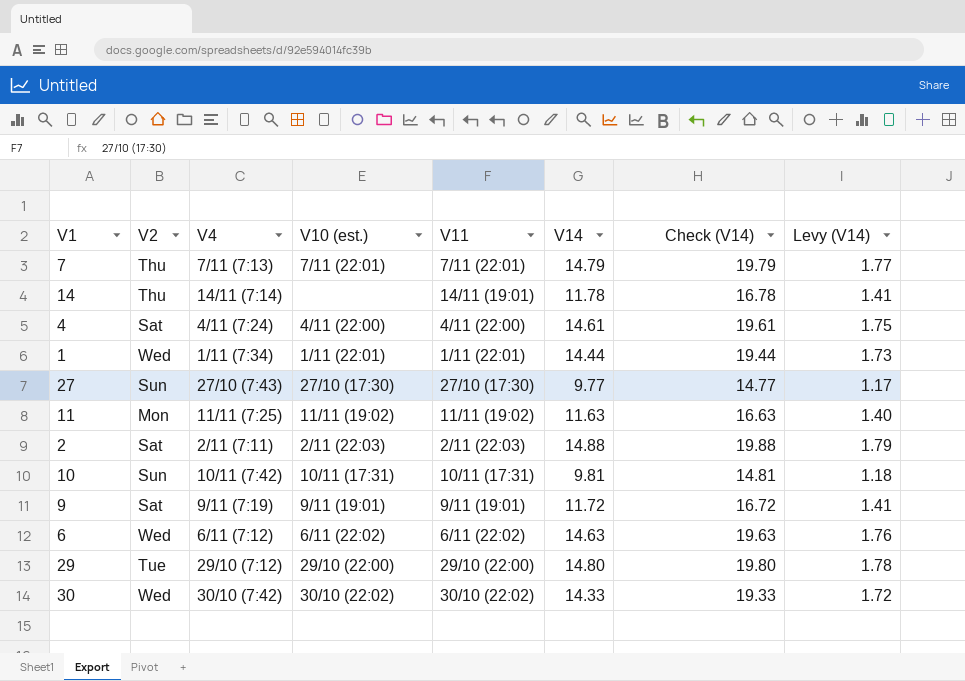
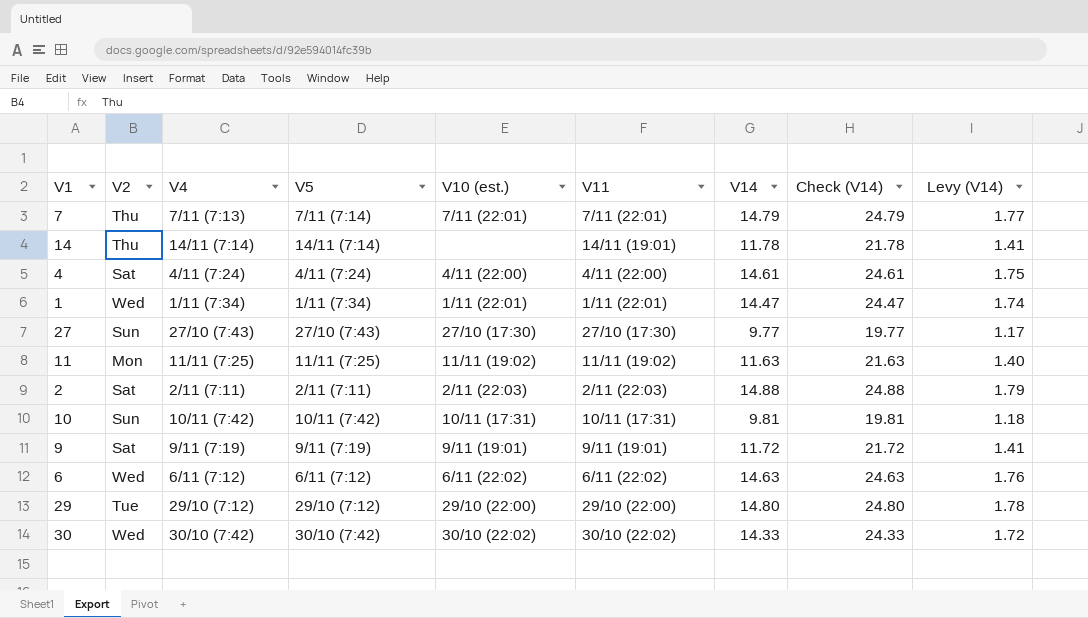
column V5 | position: none -> 4
column Check (V14) | formula: [V14] + 5 -> [V14] + 10
1 | V14: 14.44 -> 14.47
1 | Levy (V14): 1.73 -> 1.74

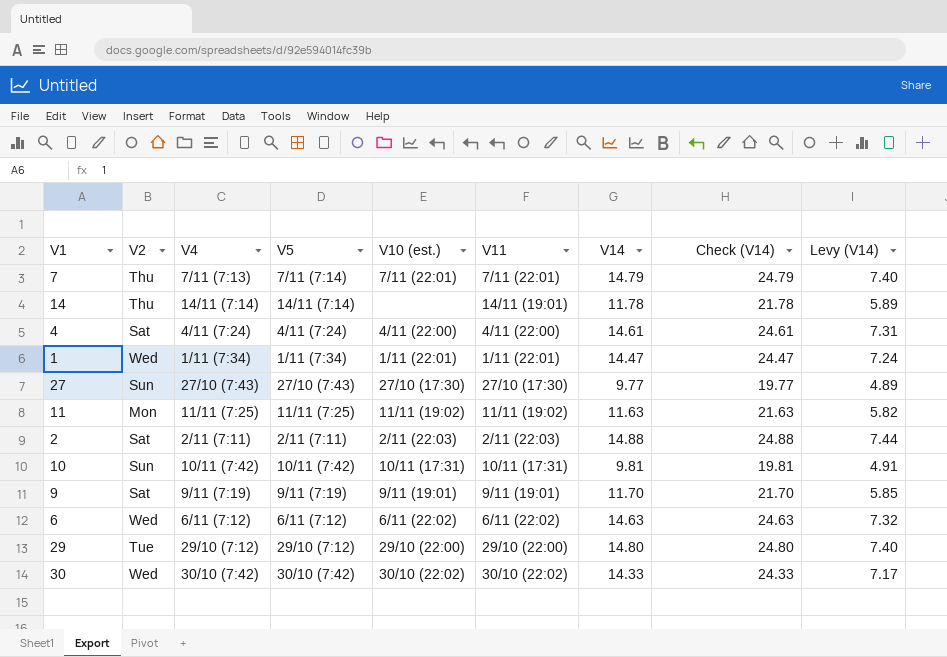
column Levy (V14) | formula: [V14] * 0.12 -> [V14] * 0.5
9 | V14: 11.72 -> 11.70
9 | Check (V14): 21.72 -> 21.70

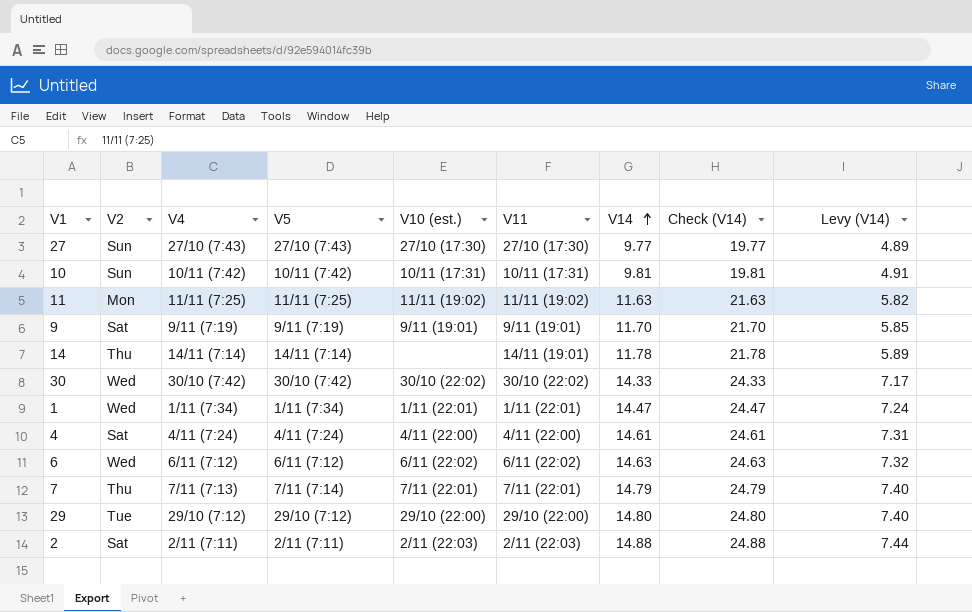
row order: none -> V14 ascending

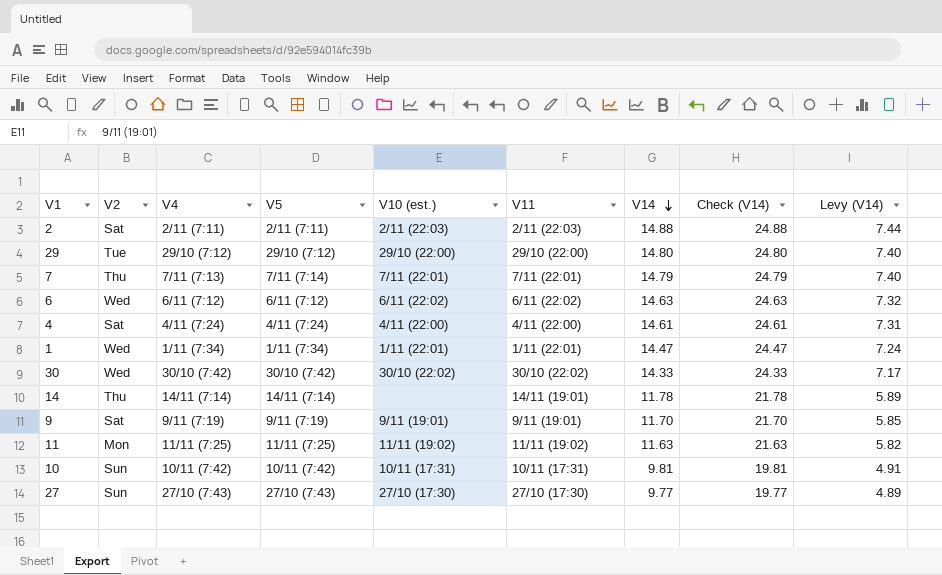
row order: V14 ascending -> V14 descending

